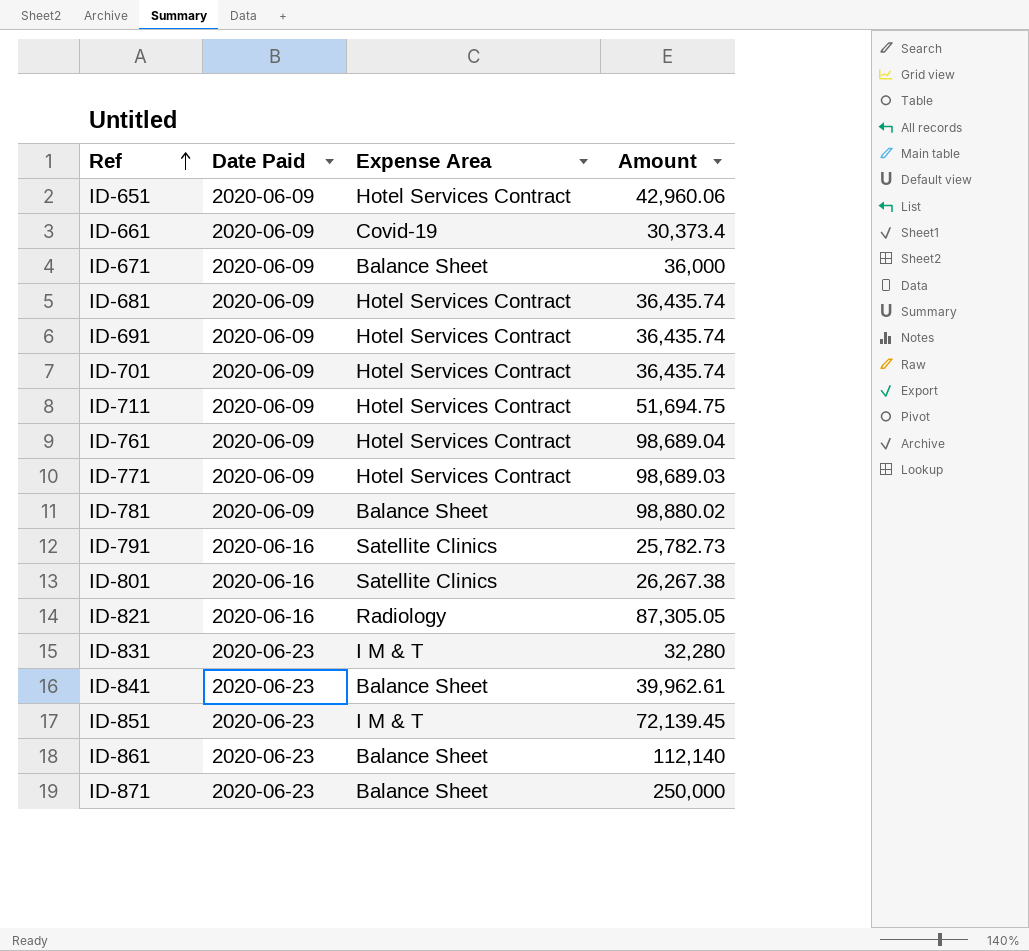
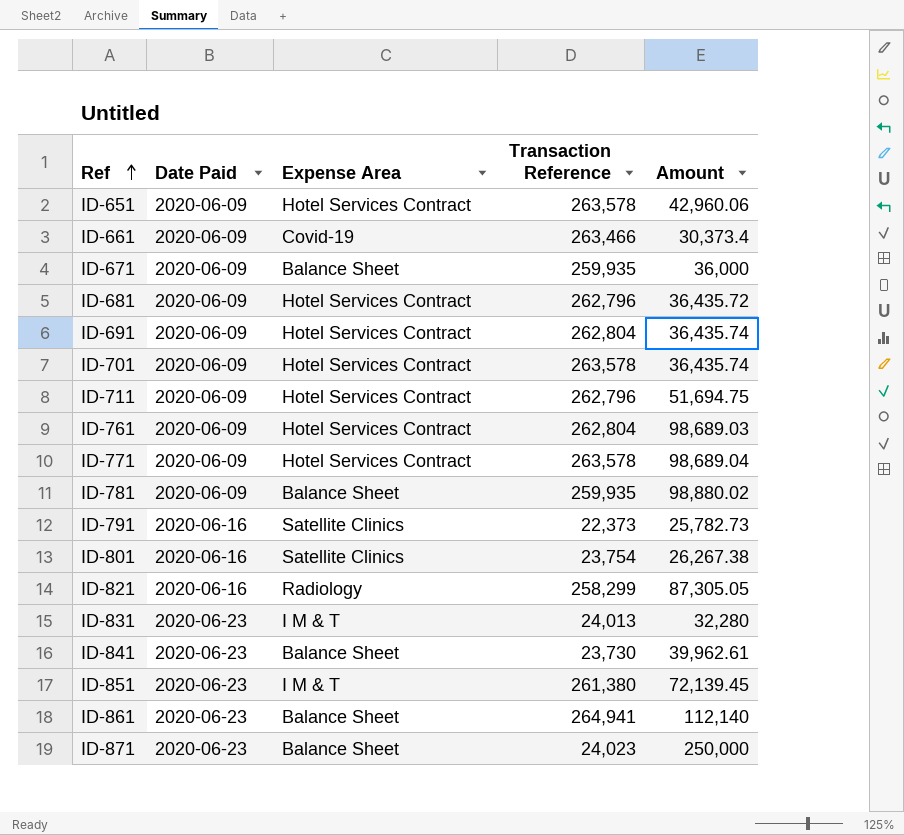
column Transaction Reference | position: none -> 4
ID-681 | Amount: 36,435.74 -> 36,435.72
ID-761 | Amount: 98,689.04 -> 98,689.03
ID-771 | Amount: 98,689.03 -> 98,689.04

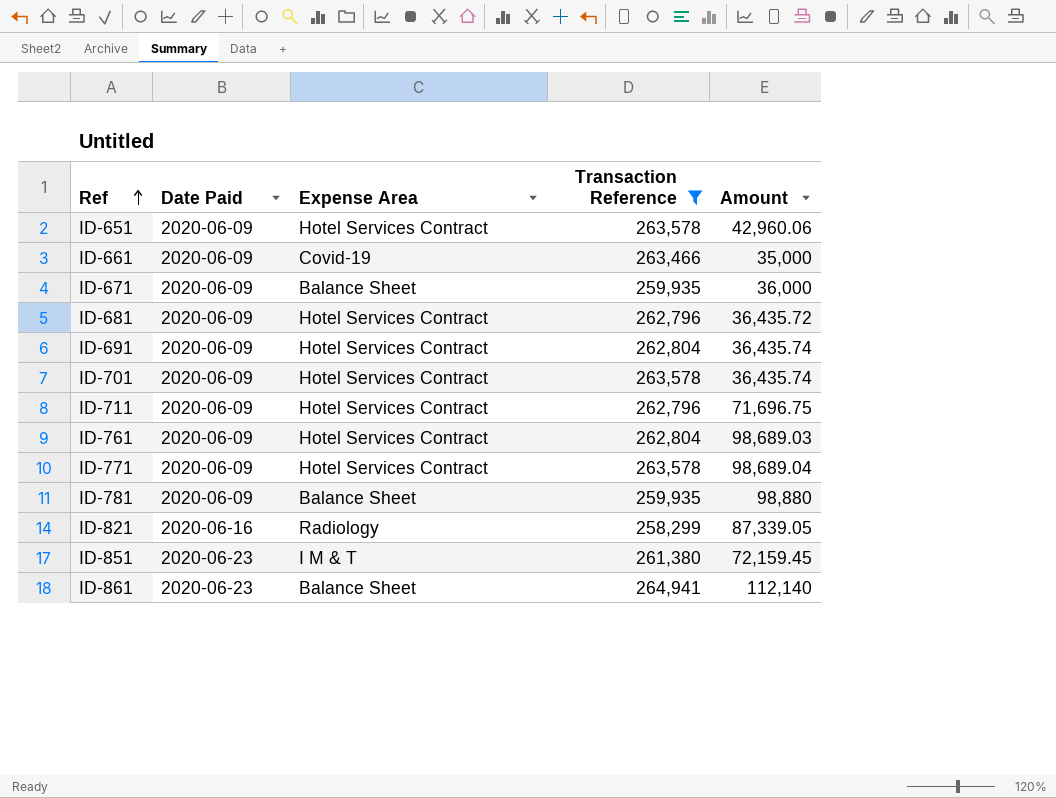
filter: none -> Transaction Reference >= 258,299
ID-661 | Amount: 30,373.4 -> 35,000
ID-711 | Amount: 51,694.75 -> 71,696.75
ID-781 | Amount: 98,880.02 -> 98,880
ID-821 | Amount: 87,305.05 -> 87,339.05
ID-851 | Amount: 72,139.45 -> 72,159.45

